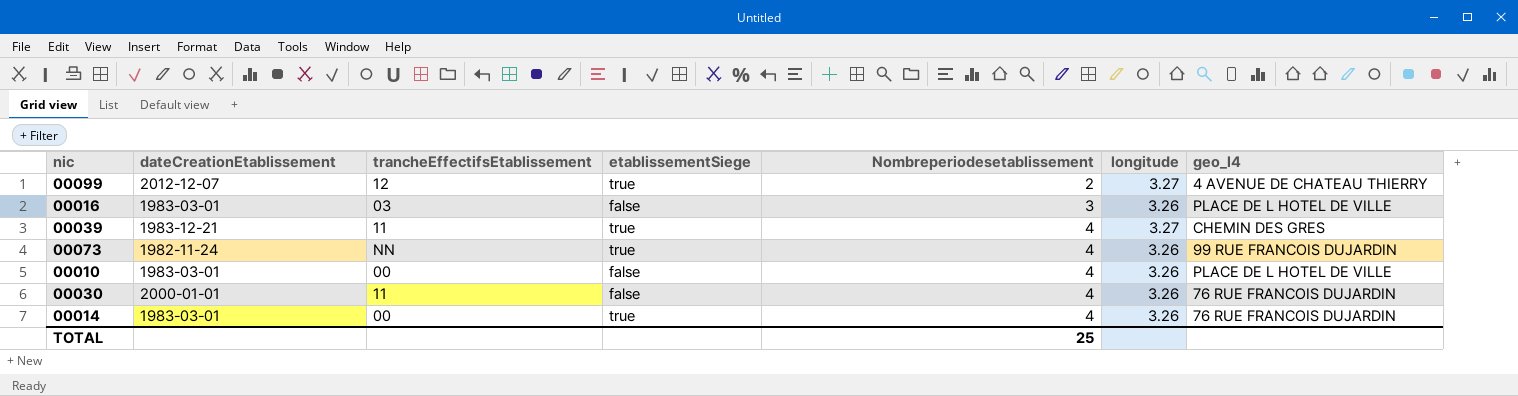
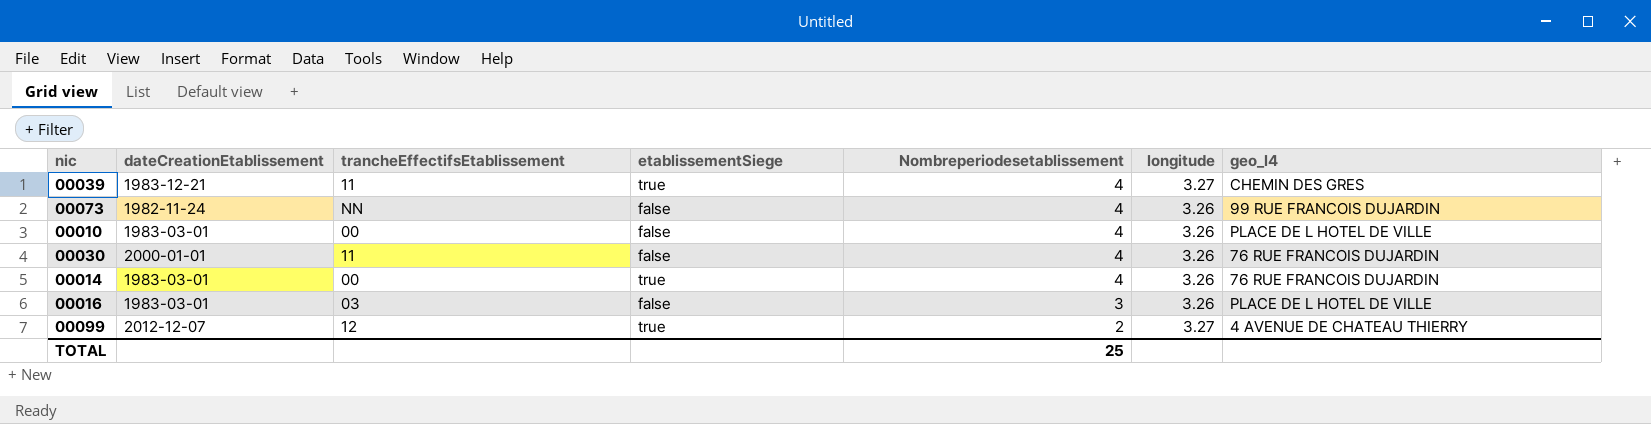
row order: Nombreperiodesetablissement ascending -> Nombreperiodesetablissement descending
00073 | etablissementSiege: true -> false

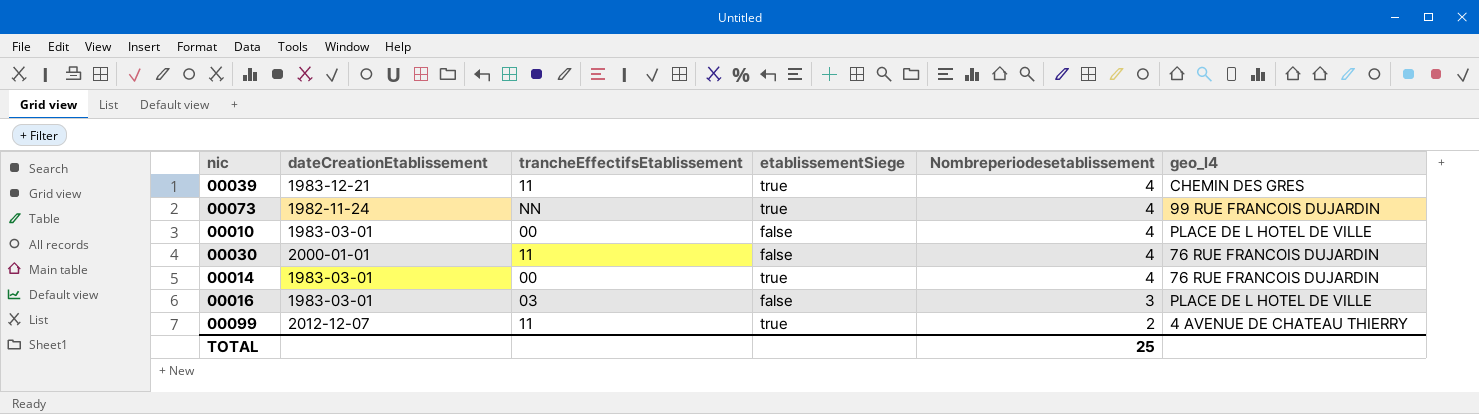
column longitude | position: 6 -> none
00073 | etablissementSiege: false -> true
00099 | trancheEffectifsEtablissement: 12 -> 11

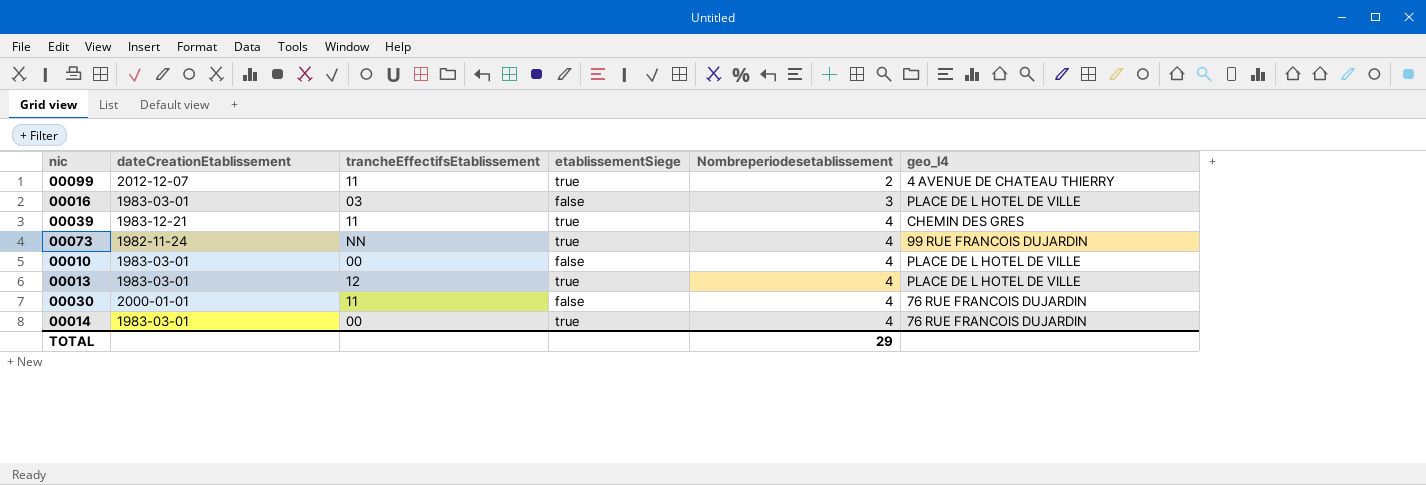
row order: Nombreperiodesetablissement descending -> Nombreperiodesetablissement ascending
row 00013: none -> 1983-03-01 | 12 | true | 4 | PLACE DE L HOTEL DE VILLE
TOTAL | Nombreperiodesetablissement: 25 -> 29

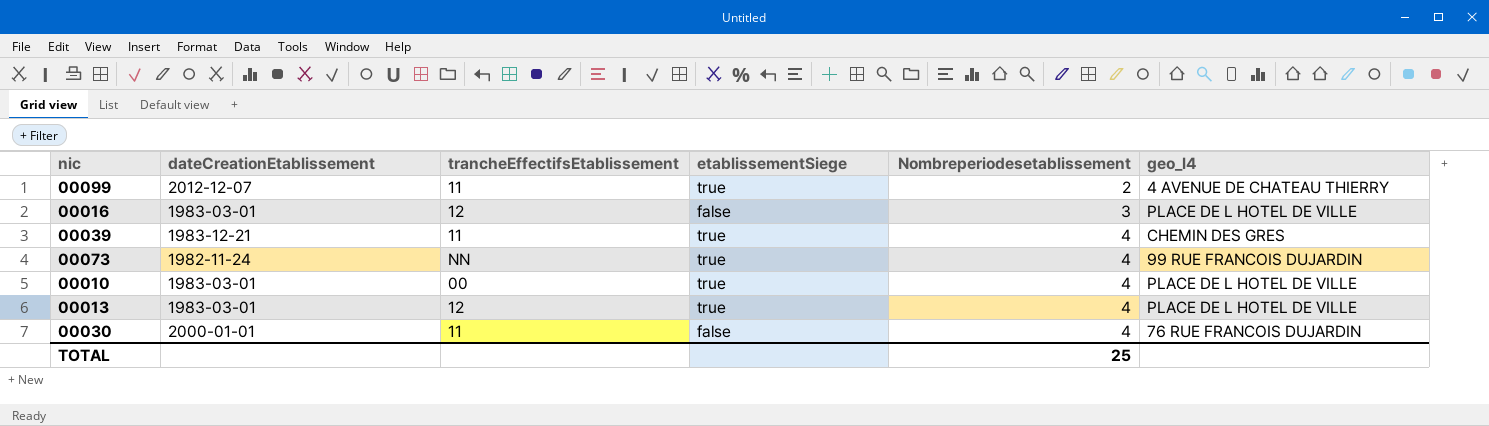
row 00014: 1983-03-01 | 00 | true | 4 | 76 RUE FRANCOIS DUJARDIN -> none
00016 | trancheEffectifsEtablissement: 03 -> 12
00010 | etablissementSiege: false -> true
TOTAL | Nombreperiodesetablissement: 29 -> 25

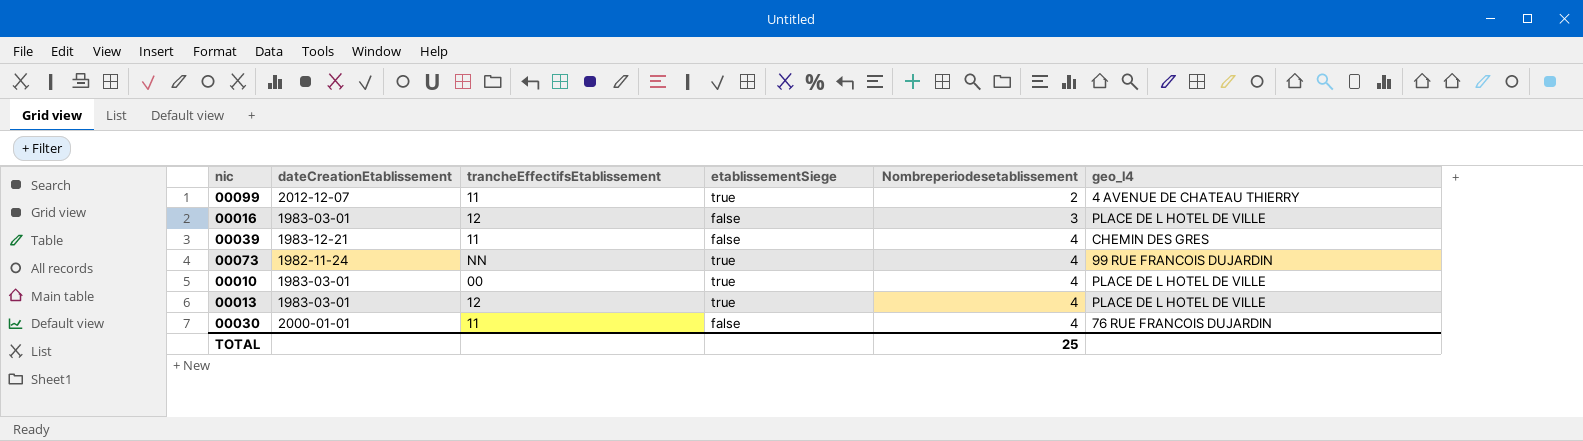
00039 | etablissementSiege: true -> false

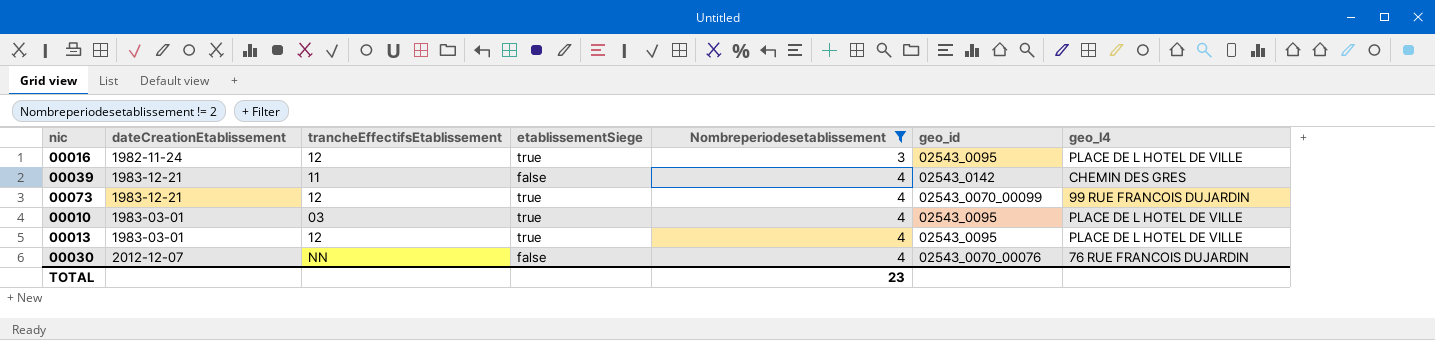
filter: none -> Nombreperiodesetablissement != 2
column geo_id | position: none -> 6
00016 | dateCreationEtablissement: 1983-03-01 -> 1982-11-24
00016 | etablissementSiege: false -> true
00073 | dateCreationEtablissement: 1982-11-24 -> 1983-12-21
00073 | trancheEffectifsEtablissement: NN -> 12
00010 | trancheEffectifsEtablissement: 00 -> 03
00030 | dateCreationEtablissement: 2000-01-01 -> 2012-12-07
00030 | trancheEffectifsEtablissement: 11 -> NN
TOTAL | Nombreperiodesetablissement: 25 -> 23

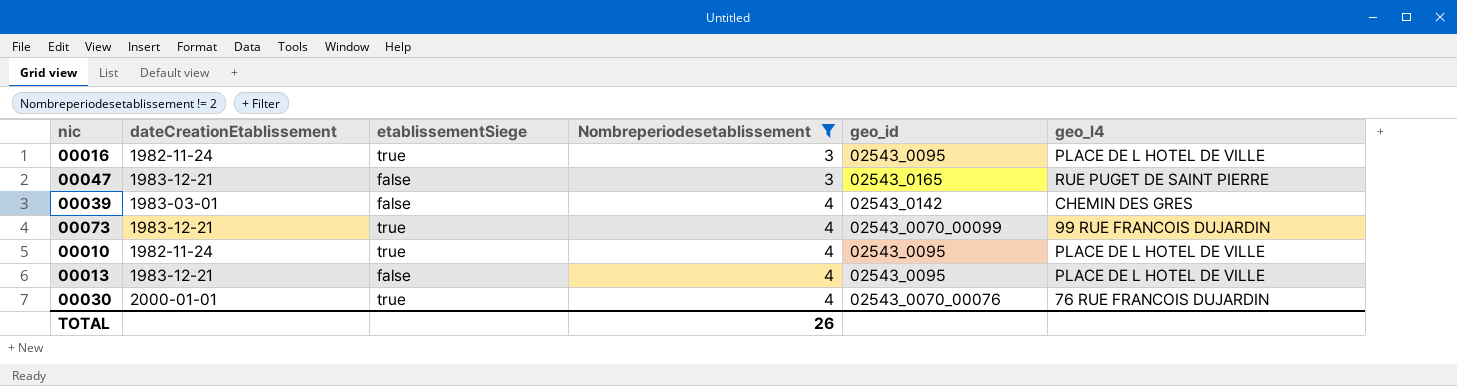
column trancheEffectifsEtablissement | position: 3 -> none
row 00047: none -> 1983-12-21 | false | 3 | 02543_0165 | RUE PUGET DE SAINT PIERRE
00039 | dateCreationEtablissement: 1983-12-21 -> 1983-03-01
00010 | dateCreationEtablissement: 1983-03-01 -> 1982-11-24
00013 | dateCreationEtablissement: 1983-03-01 -> 1983-12-21
00013 | etablissementSiege: true -> false
00030 | dateCreationEtablissement: 2012-12-07 -> 2000-01-01
00030 | etablissementSiege: false -> true
TOTAL | Nombreperiodesetablissement: 23 -> 26

